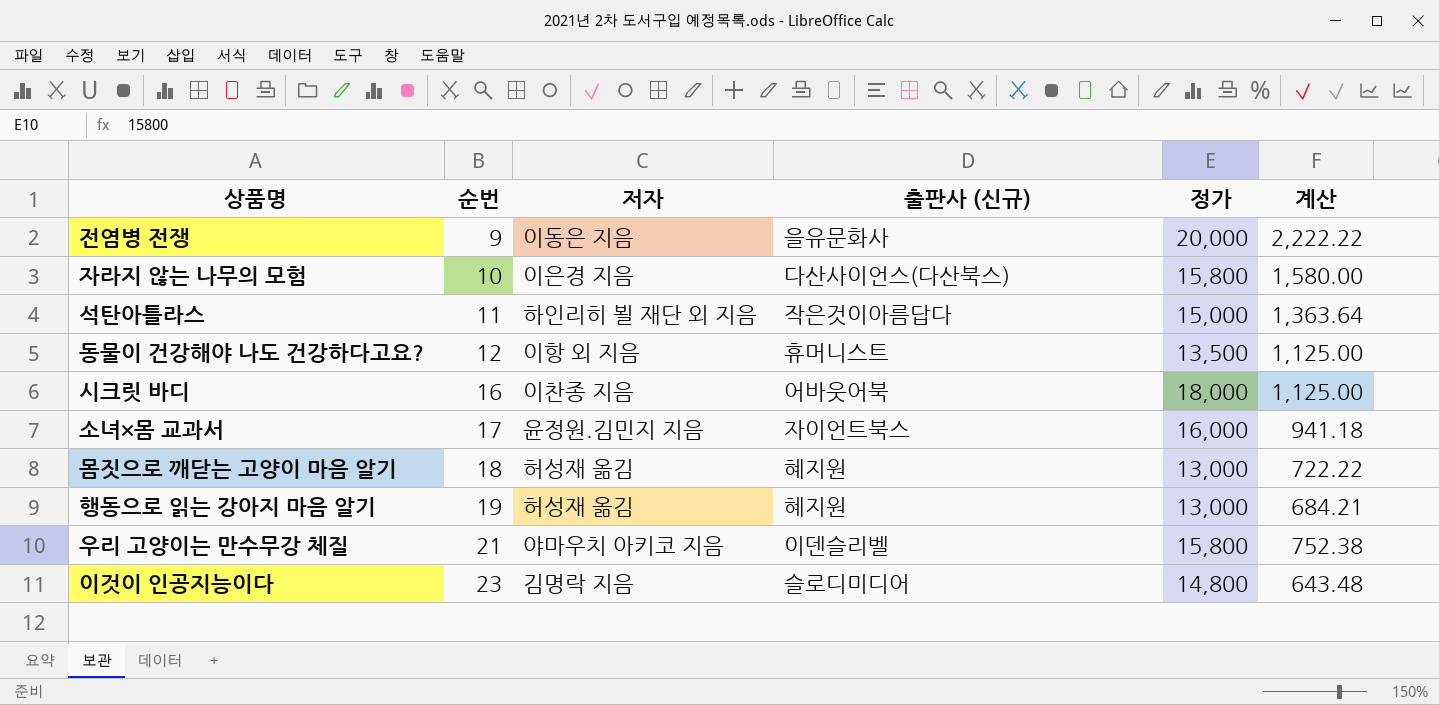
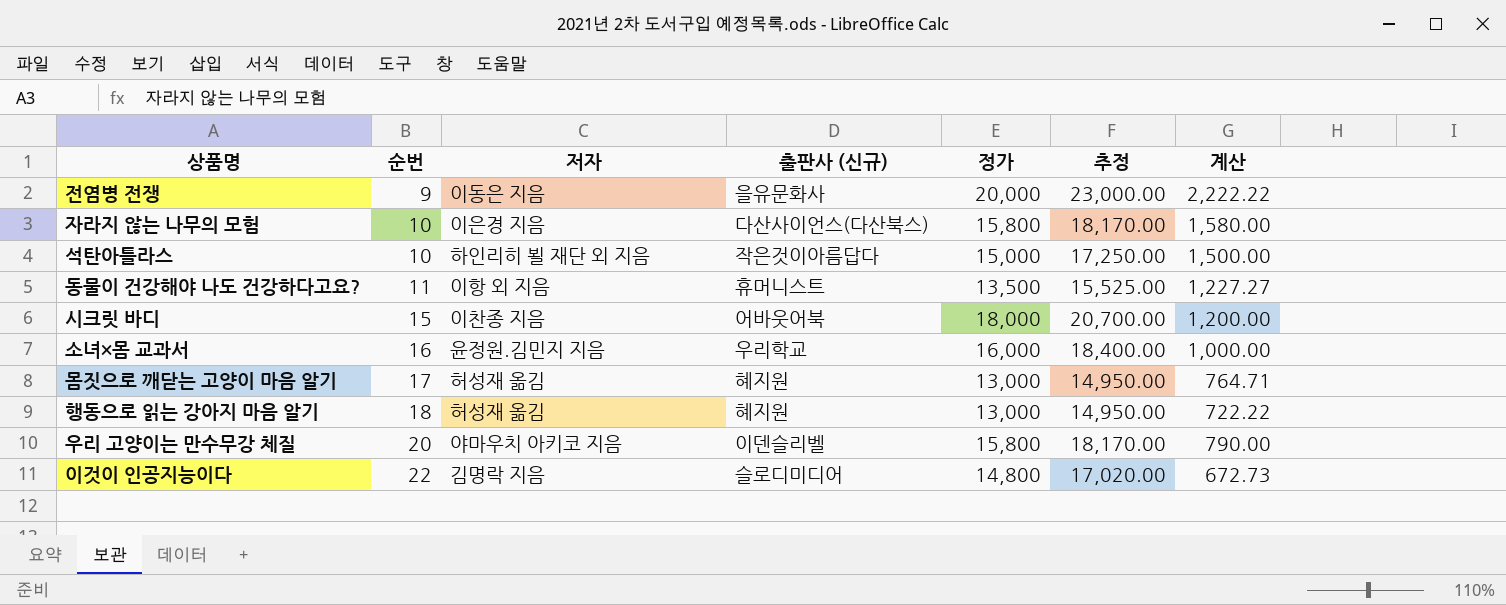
column 추정 | formula: none -> [정가] * 1.15
석탄아틀라스 | 순번: 11 -> 10
석탄아틀라스 | 계산: 1,363.64 -> 1,500.00
동물이 건강해야 나도 건강하다고요? | 순번: 12 -> 11
동물이 건강해야 나도 건강하다고요? | 계산: 1,125.00 -> 1,227.27
시크릿 바디 | 순번: 16 -> 15
시크릿 바디 | 계산: 1,125.00 -> 1,200.00
소녀×몸 교과서 | 순번: 17 -> 16
소녀×몸 교과서 | 출판사 (신규): 자이언트북스 -> 우리학교
소녀×몸 교과서 | 계산: 941.18 -> 1,000.00
몸짓으로 깨닫는 고양이 마음 알기 | 순번: 18 -> 17
몸짓으로 깨닫는 고양이 마음 알기 | 계산: 722.22 -> 764.71
행동으로 읽는 강아지 마음 알기 | 순번: 19 -> 18
행동으로 읽는 강아지 마음 알기 | 계산: 684.21 -> 722.22
우리 고양이는 만수무강 체질 | 순번: 21 -> 20
우리 고양이는 만수무강 체질 | 계산: 752.38 -> 790.00
이것이 인공지능이다 | 순번: 23 -> 22
이것이 인공지능이다 | 계산: 643.48 -> 672.73

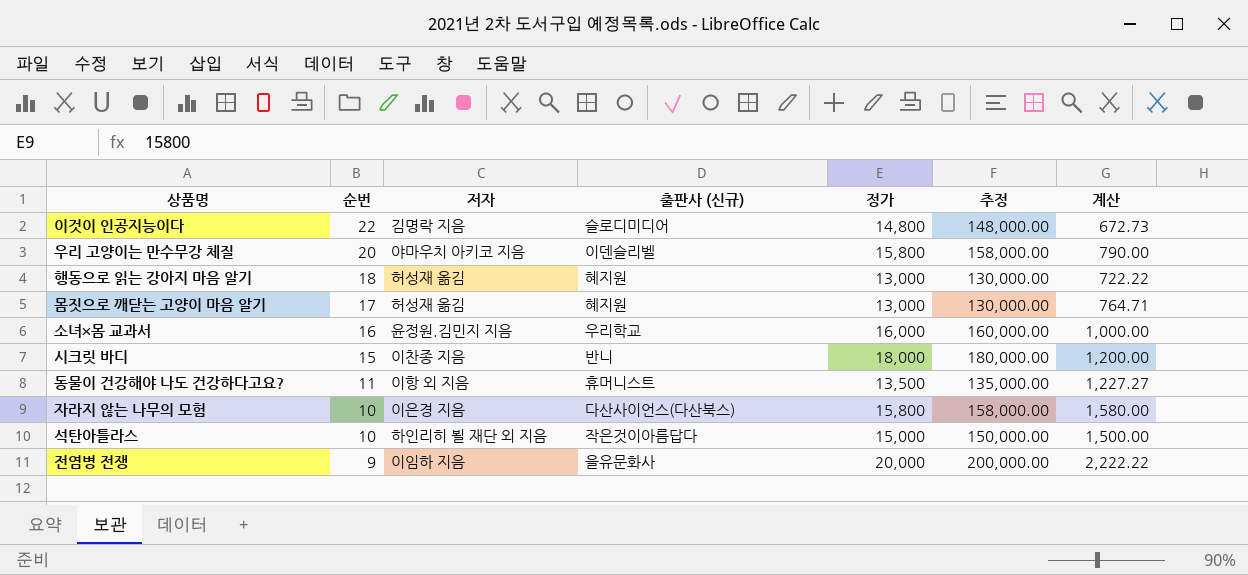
row order: 순번 ascending -> 순번 descending
column 추정 | formula: [정가] * 1.15 -> [정가] * 10
시크릿 바디 | 출판사 (신규): 어바웃어북 -> 반니
전염병 전쟁 | 저자: 이동은 지음 -> 이임하 지음

